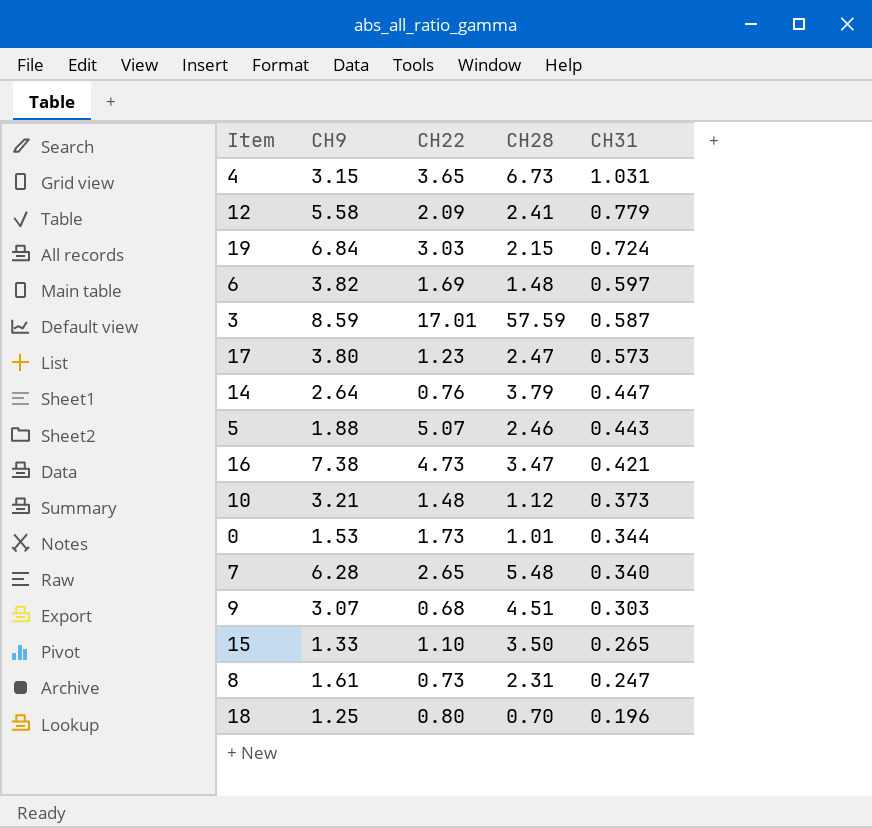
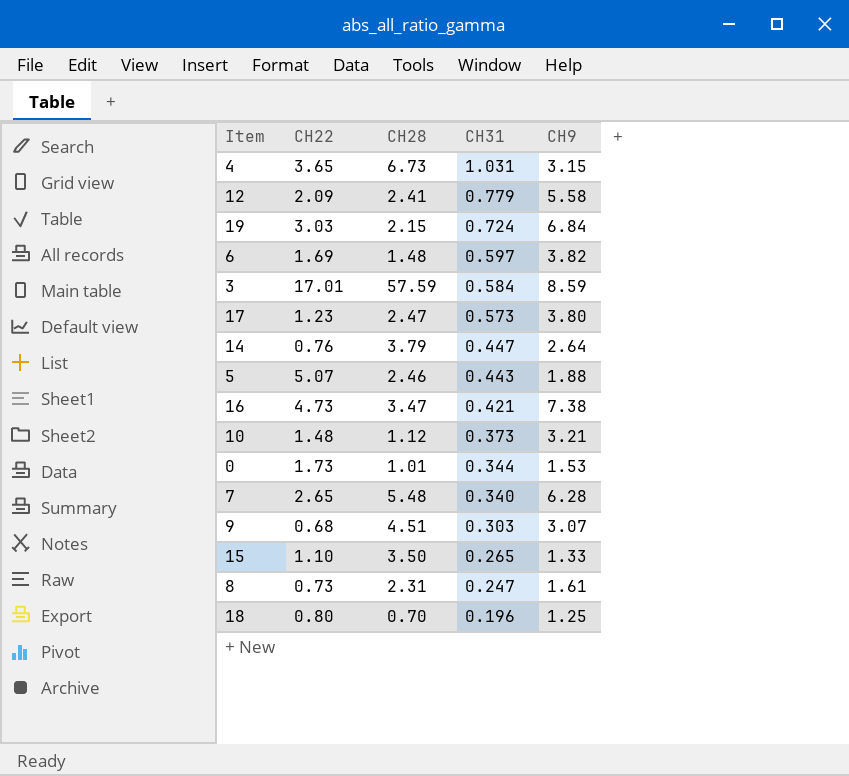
column CH9 | position: 2 -> 5
3 | CH31: 0.587 -> 0.584

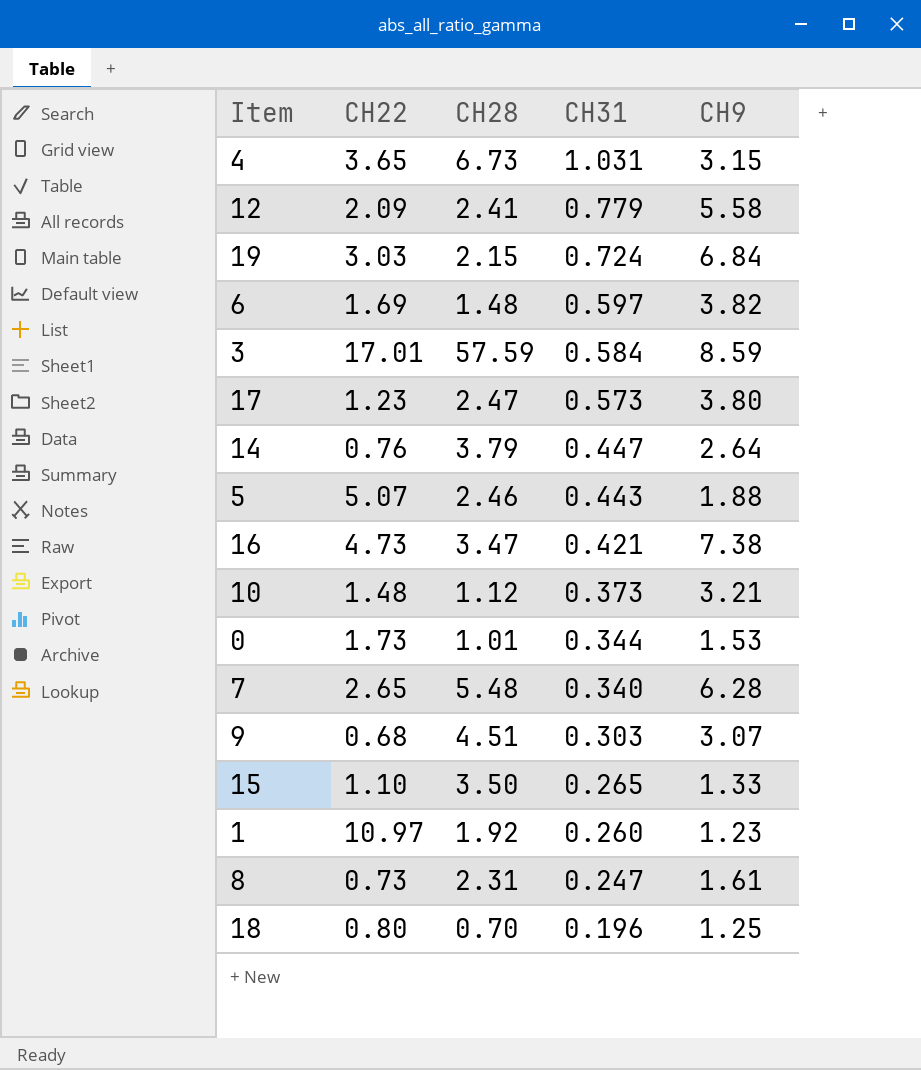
row 1: none -> 10.97 | 1.92 | 0.260 | 1.23

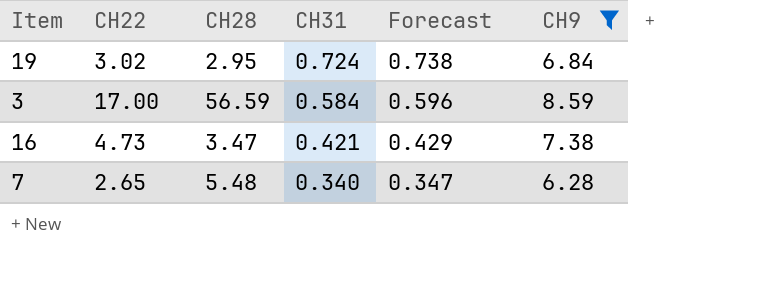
filter: none -> CH9 >= 6.28
column Forecast | formula: none -> [CH31] * 1.02
19 | CH22: 3.03 -> 3.02
19 | CH28: 2.15 -> 2.95
3 | CH22: 17.01 -> 17.00
3 | CH28: 57.59 -> 56.59

